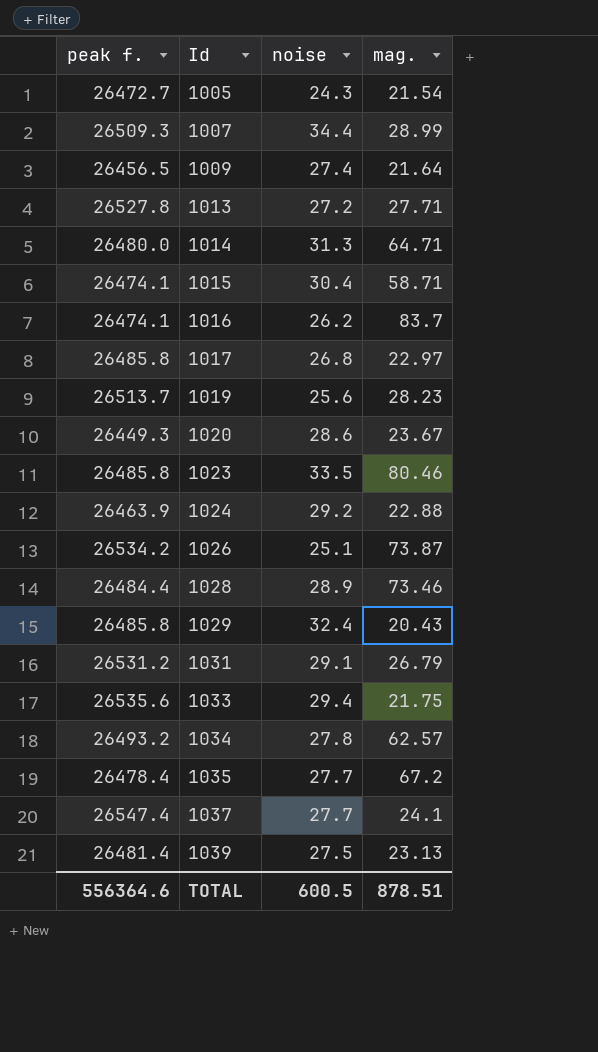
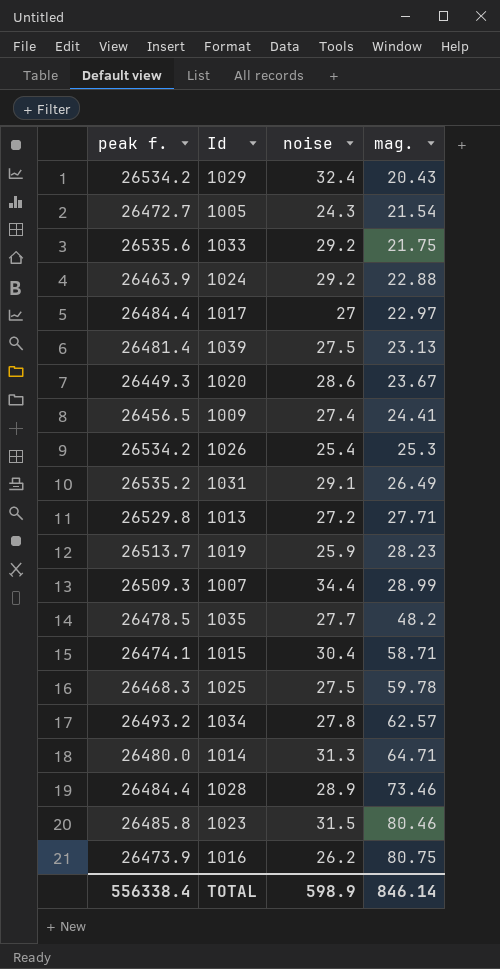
row order: Id ascending -> mag. ascending
row 1037: 26547.4 | 27.7 | 24.1 -> none
1029 | peak f.: 26485.8 -> 26534.2
1033 | noise: 29.4 -> 29.2
1017 | peak f.: 26485.8 -> 26484.4
1017 | noise: 26.8 -> 27
1009 | mag.: 21.64 -> 24.41
1026 | noise: 25.1 -> 25.4
1026 | mag.: 73.87 -> 25.3
1031 | peak f.: 26531.2 -> 26535.2
1031 | mag.: 26.79 -> 26.49
1013 | peak f.: 26527.8 -> 26529.8
1019 | noise: 25.6 -> 25.9
1035 | peak f.: 26478.4 -> 26478.5
1035 | mag.: 67.2 -> 48.2
row 1025: none -> 26468.3 | 27.5 | 59.78
1023 | noise: 33.5 -> 31.5
1016 | peak f.: 26474.1 -> 26473.9
1016 | mag.: 83.7 -> 80.75
TOTAL | peak f.: 556364.6 -> 556338.4
TOTAL | noise: 600.5 -> 598.9
TOTAL | mag.: 878.51 -> 846.14

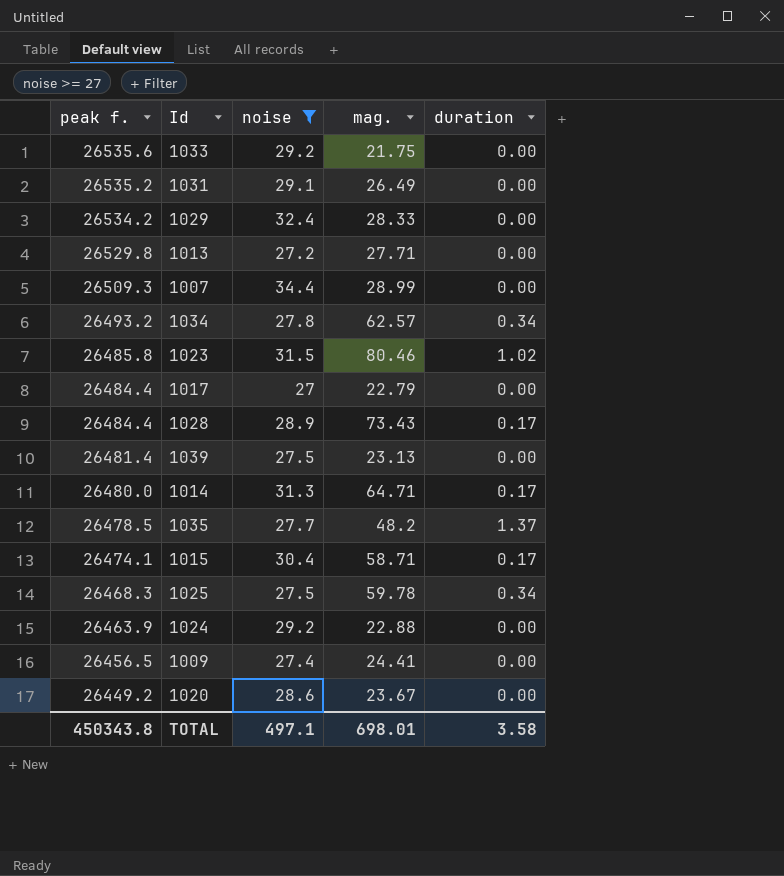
filter: none -> noise >= 27
row order: mag. ascending -> peak f. descending
column duration | position: none -> 5
1029 | mag.: 20.43 -> 28.33
1017 | mag.: 22.97 -> 22.79
1028 | mag.: 73.46 -> 73.43
1020 | peak f.: 26449.3 -> 26449.2
TOTAL | peak f.: 556338.4 -> 450343.8
TOTAL | noise: 598.9 -> 497.1
TOTAL | mag.: 846.14 -> 698.01

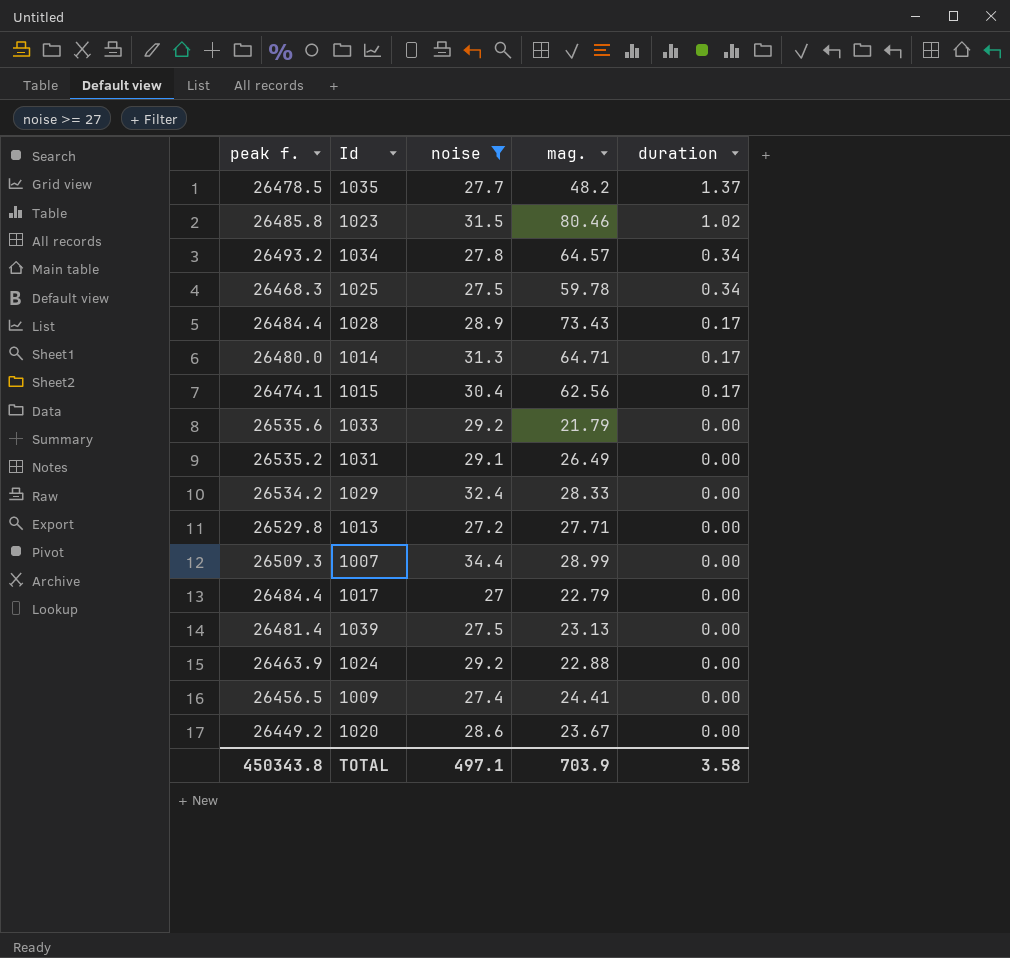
row order: peak f. descending -> duration descending
1034 | mag.: 62.57 -> 64.57
1015 | mag.: 58.71 -> 62.56
1033 | mag.: 21.75 -> 21.79
TOTAL | mag.: 698.01 -> 703.9

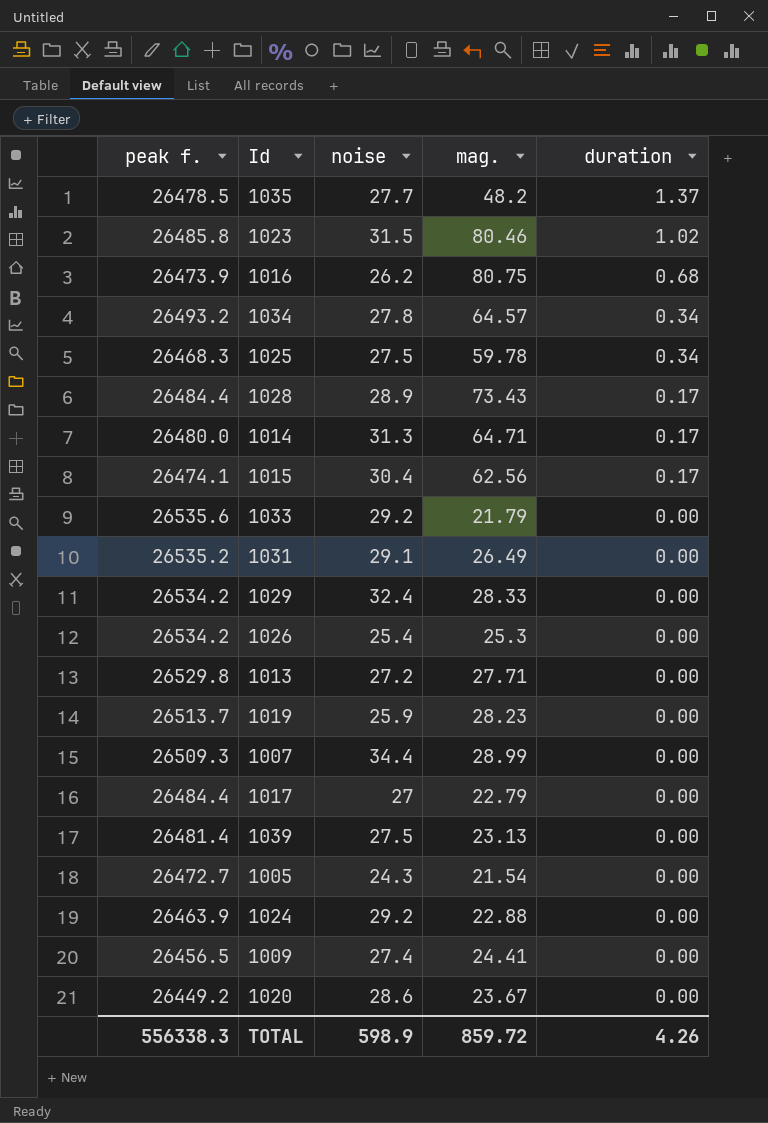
filter: noise >= 27 -> none
TOTAL | peak f.: 450343.8 -> 556338.3
TOTAL | noise: 497.1 -> 598.9
TOTAL | mag.: 703.9 -> 859.72
TOTAL | duration: 3.58 -> 4.26

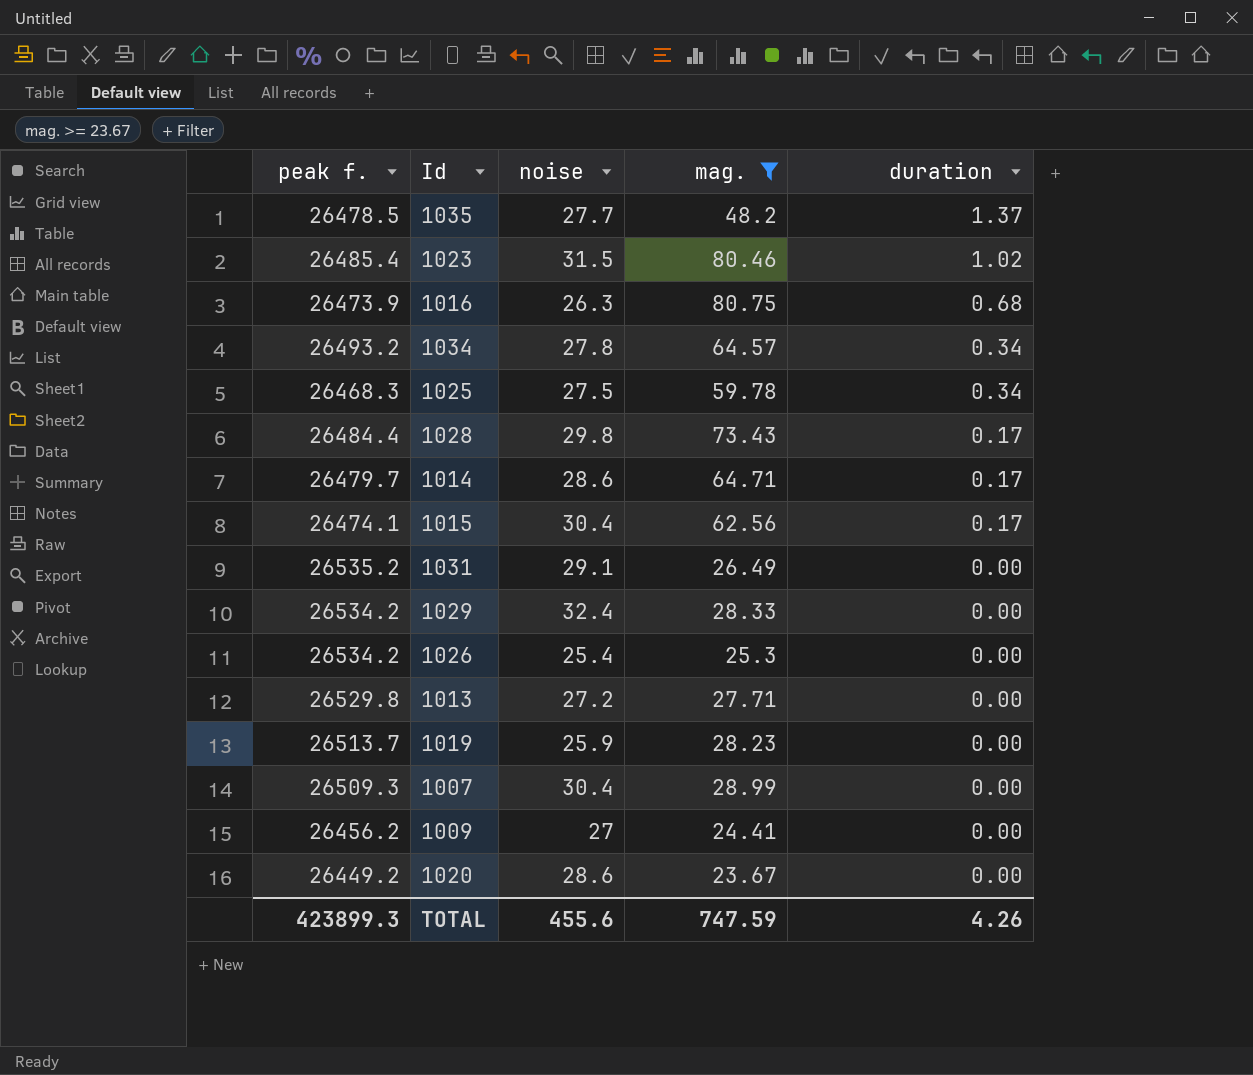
filter: none -> mag. >= 23.67
1023 | peak f.: 26485.8 -> 26485.4
1016 | noise: 26.2 -> 26.3
1028 | noise: 28.9 -> 29.8
1014 | peak f.: 26480.0 -> 26479.7
1014 | noise: 31.3 -> 28.6
1007 | noise: 34.4 -> 30.4
1009 | peak f.: 26456.5 -> 26456.2
1009 | noise: 27.4 -> 27
TOTAL | peak f.: 556338.3 -> 423899.3
TOTAL | noise: 598.9 -> 455.6
TOTAL | mag.: 859.72 -> 747.59

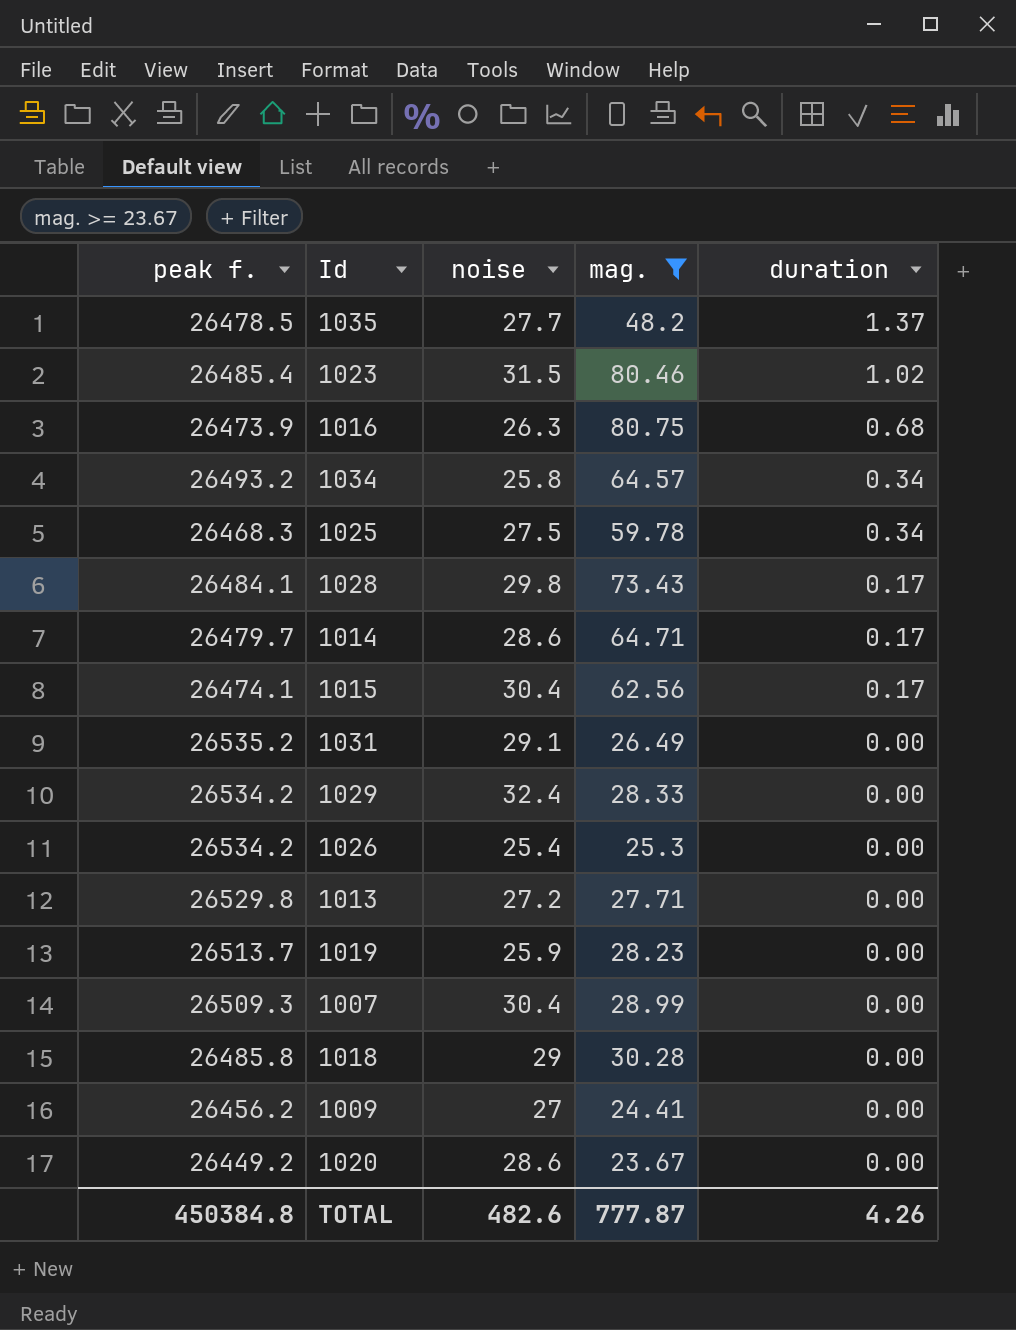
1034 | noise: 27.8 -> 25.8
1028 | peak f.: 26484.4 -> 26484.1
row 1018: none -> 26485.8 | 29 | 30.28 | 0.00
TOTAL | peak f.: 423899.3 -> 450384.8
TOTAL | noise: 455.6 -> 482.6
TOTAL | mag.: 747.59 -> 777.87

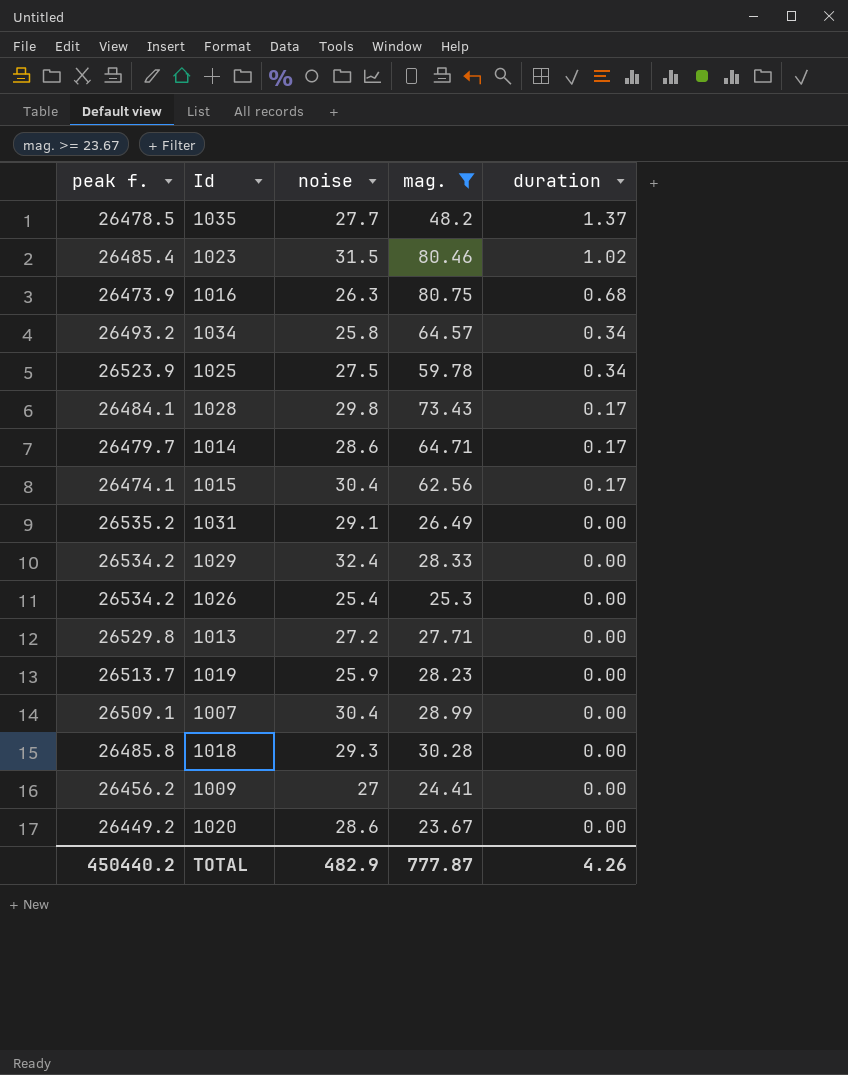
1025 | peak f.: 26468.3 -> 26523.9
1007 | peak f.: 26509.3 -> 26509.1
1018 | noise: 29 -> 29.3
TOTAL | peak f.: 450384.8 -> 450440.2
TOTAL | noise: 482.6 -> 482.9

